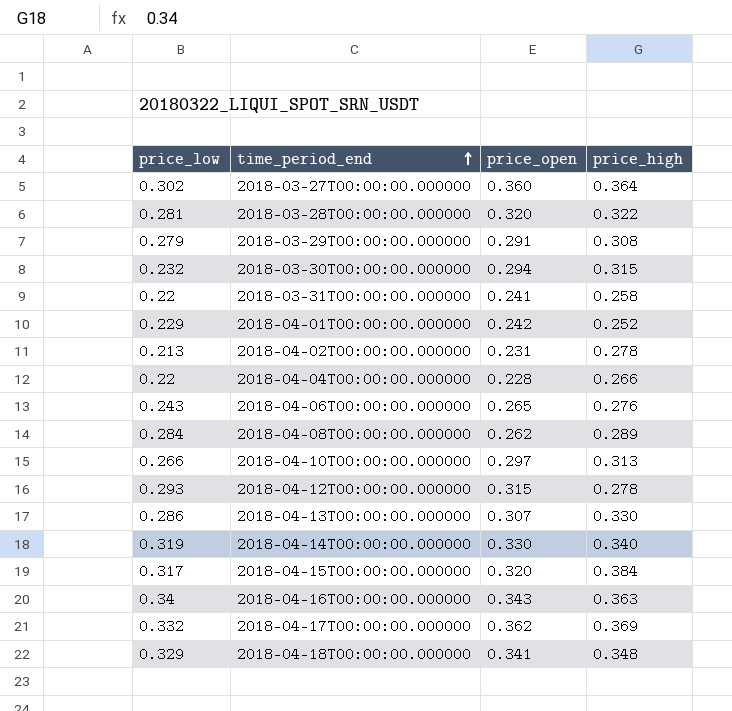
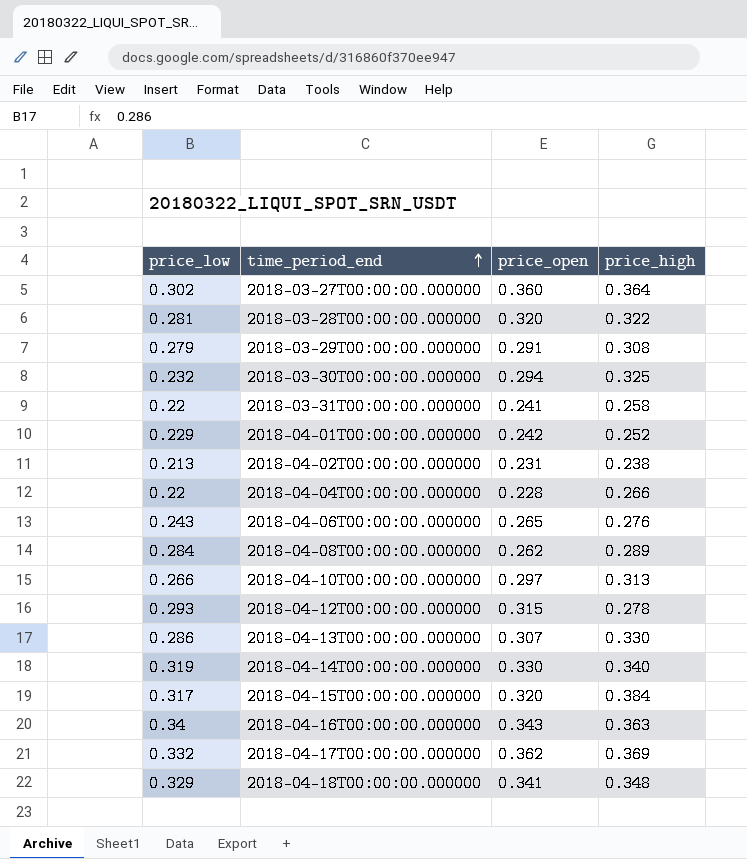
2018-03-30T00:00:00.000000 | price_high: 0.315 -> 0.325
2018-04-02T00:00:00.000000 | price_high: 0.278 -> 0.238

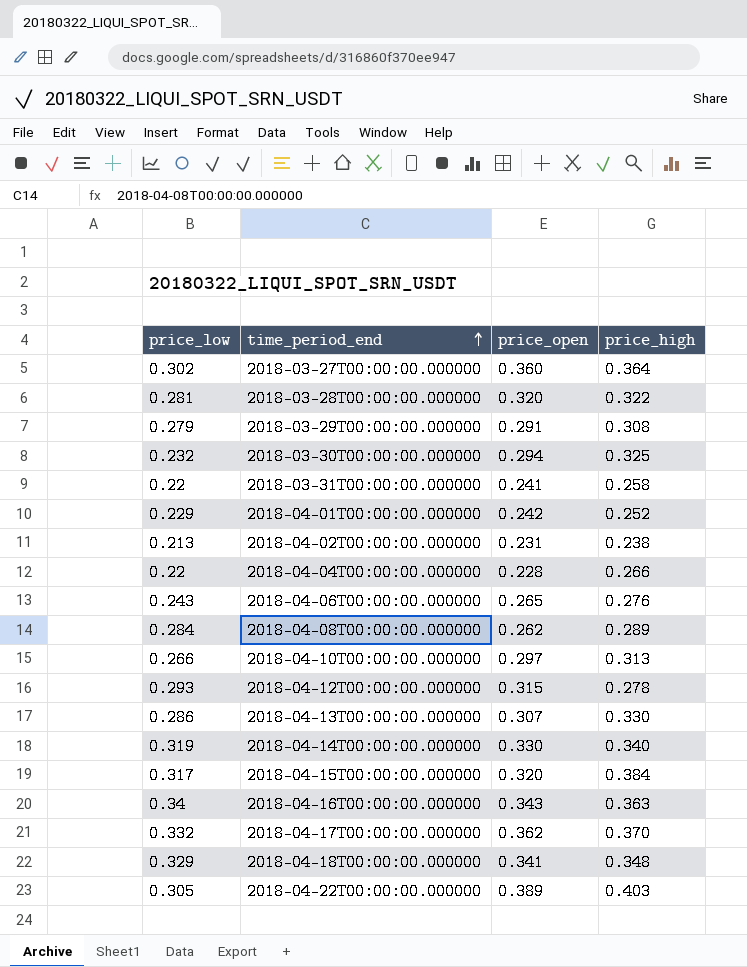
2018-04-17T00:00:00.000000 | price_high: 0.369 -> 0.370
row 2018-04-22T00:00:00.000000: none -> 0.305 | 0.389 | 0.403

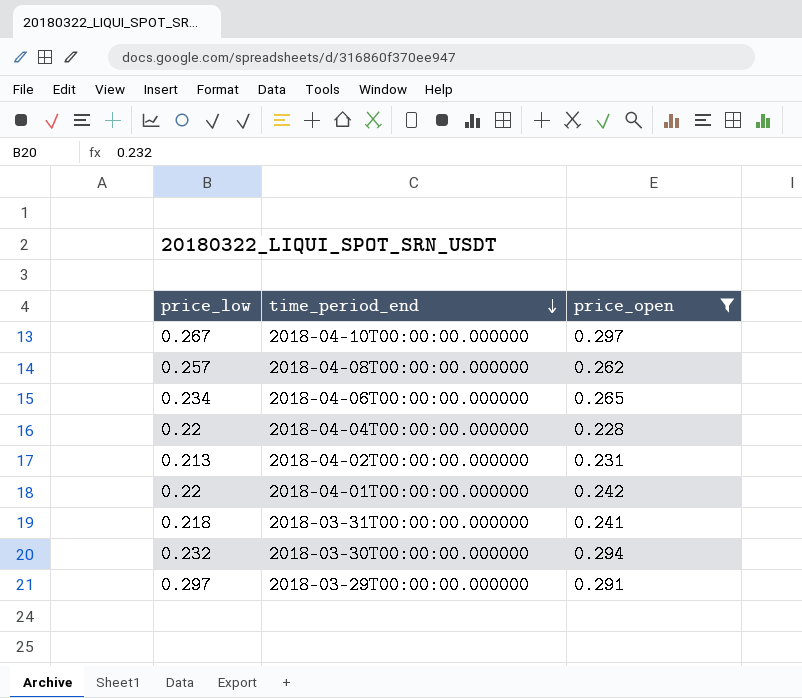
filter: none -> price_open <= 0.297
row order: time_period_end ascending -> time_period_end descending
column price_high | position: 4 -> none
2018-04-10T00:00:00.000000 | price_low: 0.266 -> 0.267
2018-04-08T00:00:00.000000 | price_low: 0.284 -> 0.257
2018-04-06T00:00:00.000000 | price_low: 0.243 -> 0.234
2018-04-01T00:00:00.000000 | price_low: 0.229 -> 0.22
2018-03-31T00:00:00.000000 | price_low: 0.22 -> 0.218
2018-03-29T00:00:00.000000 | price_low: 0.279 -> 0.297

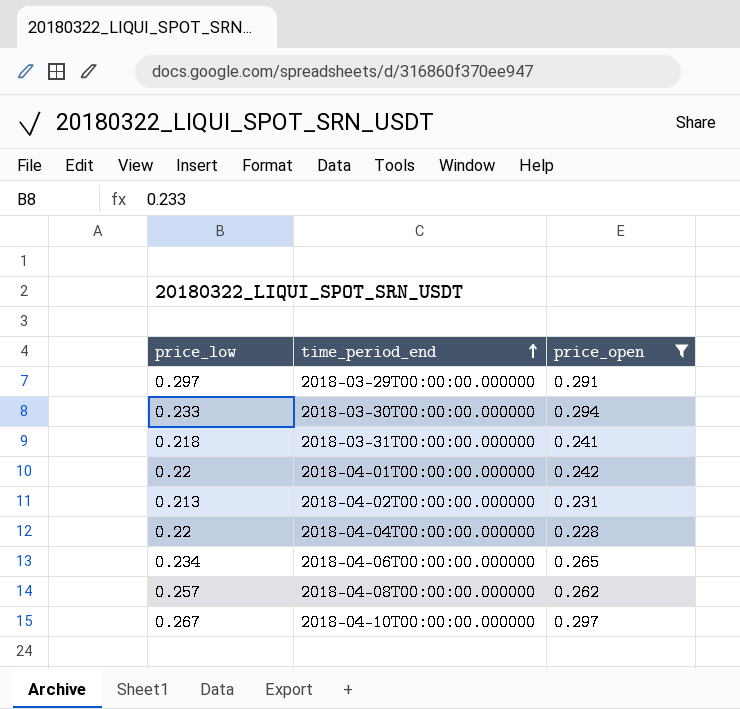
row order: time_period_end descending -> time_period_end ascending
2018-03-30T00:00:00.000000 | price_low: 0.232 -> 0.233

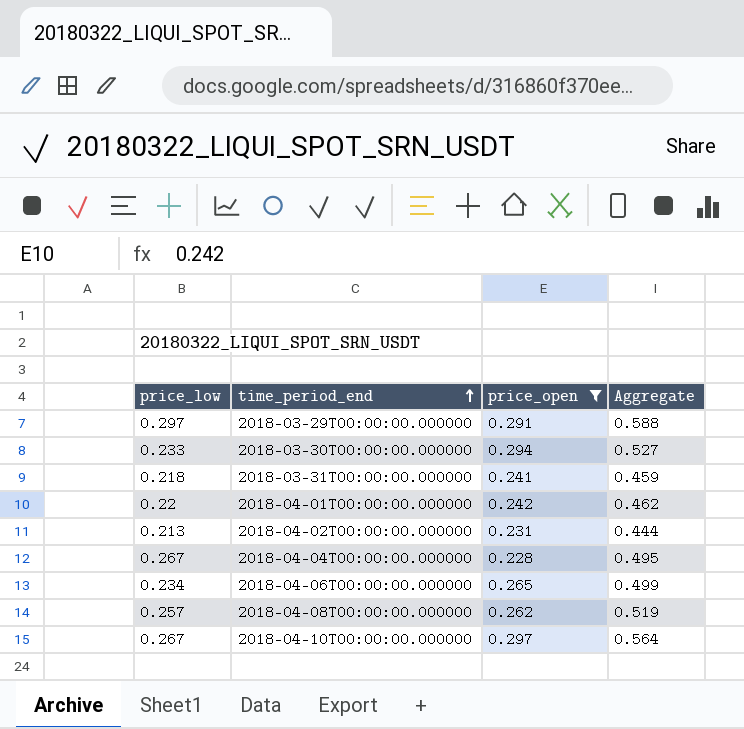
column Aggregate | formula: none -> [price_low] + [price_open]
2018-04-04T00:00:00.000000 | price_low: 0.22 -> 0.267

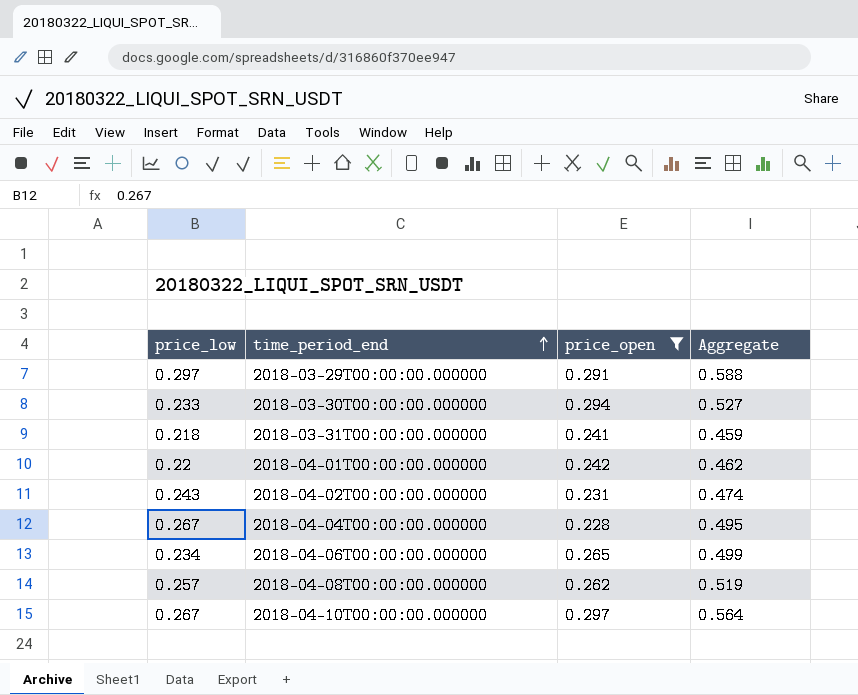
2018-04-02T00:00:00.000000 | price_low: 0.213 -> 0.243
2018-04-02T00:00:00.000000 | Aggregate: 0.444 -> 0.474

